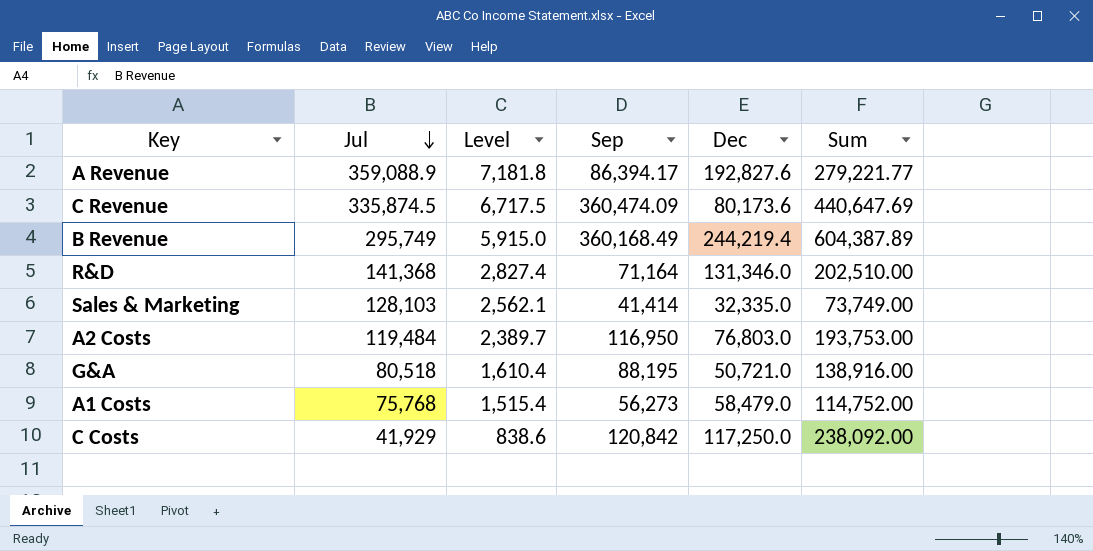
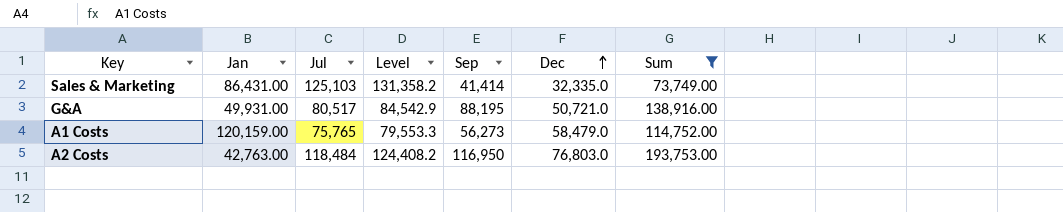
filter: none -> Sum <= 193,753.00
row order: Jul descending -> Dec ascending
column Jan | position: none -> 2
column Level | formula: [Jul] * 0.02 -> [Jul] * 1.05
Sales & Marketing | Jul: 128,103 -> 125,103
G&A | Jul: 80,518 -> 80,517
A1 Costs | Jul: 75,768 -> 75,765
A2 Costs | Jul: 119,484 -> 118,484

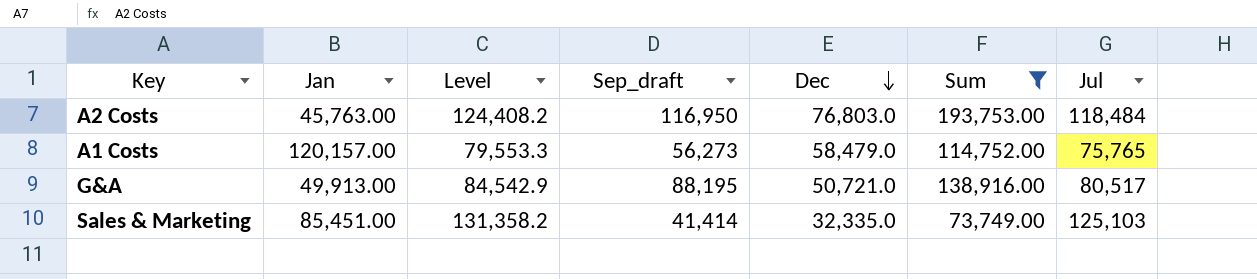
row order: Dec ascending -> Dec descending
column name: Sep -> Sep_draft
column Jul | position: 3 -> 7
A2 Costs | Jan: 42,763.00 -> 45,763.00
A1 Costs | Jan: 120,159.00 -> 120,157.00
G&A | Jan: 49,931.00 -> 49,913.00
Sales & Marketing | Jan: 86,431.00 -> 85,451.00

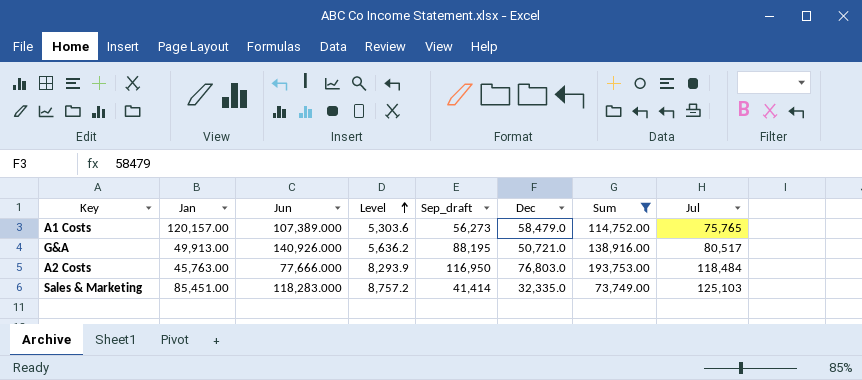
row order: Dec descending -> Level ascending
column Jun | position: none -> 3
column Level | formula: [Jul] * 1.05 -> [Jul] * 0.07

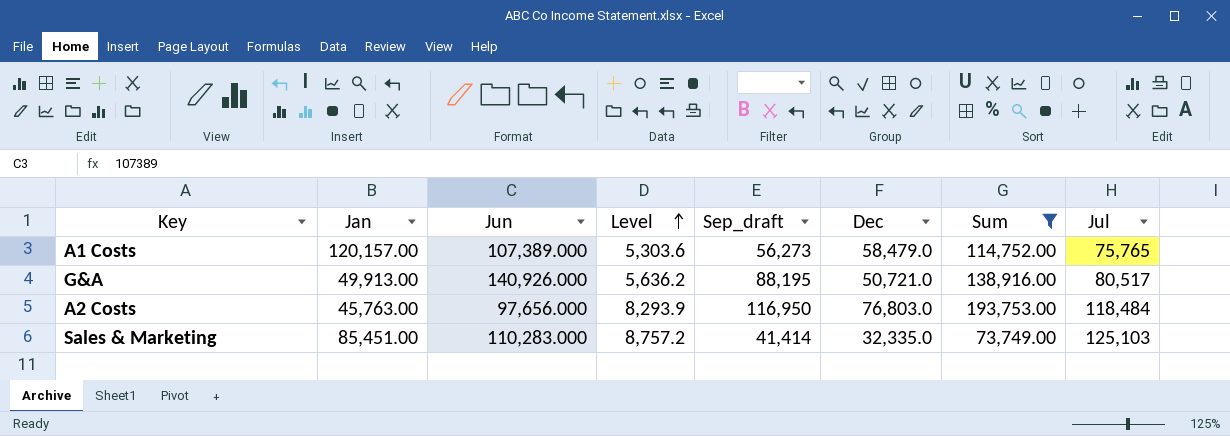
A2 Costs | Jun: 77,666.000 -> 97,656.000
Sales & Marketing | Jun: 118,283.000 -> 110,283.000

